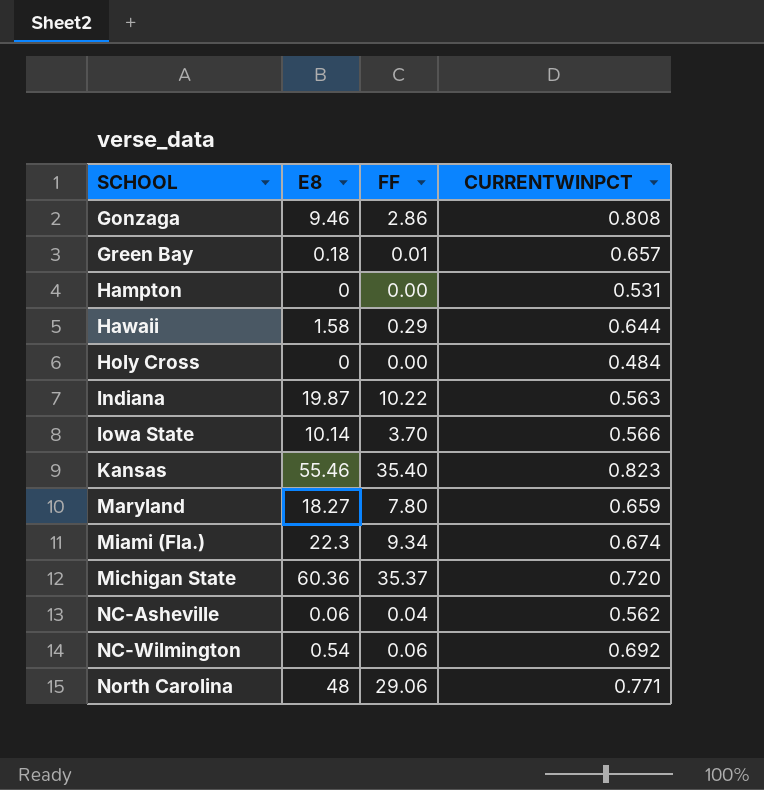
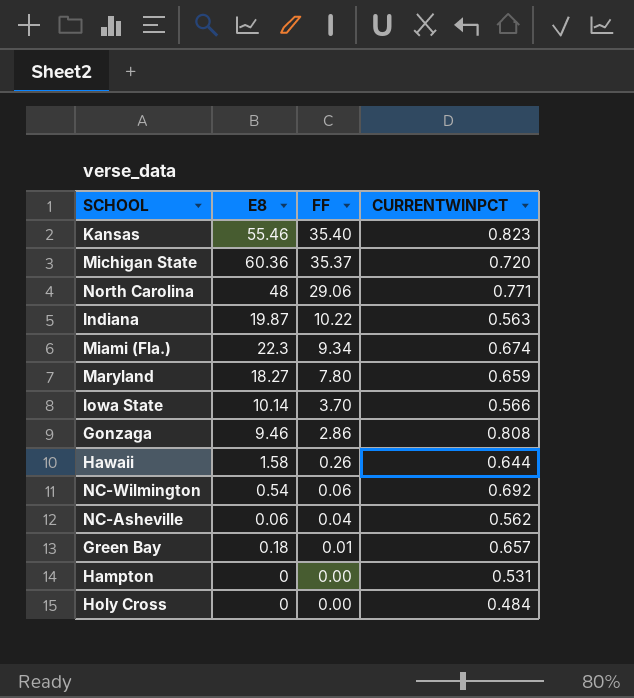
row order: SCHOOL ascending -> FF descending
Hawaii | FF: 0.29 -> 0.26

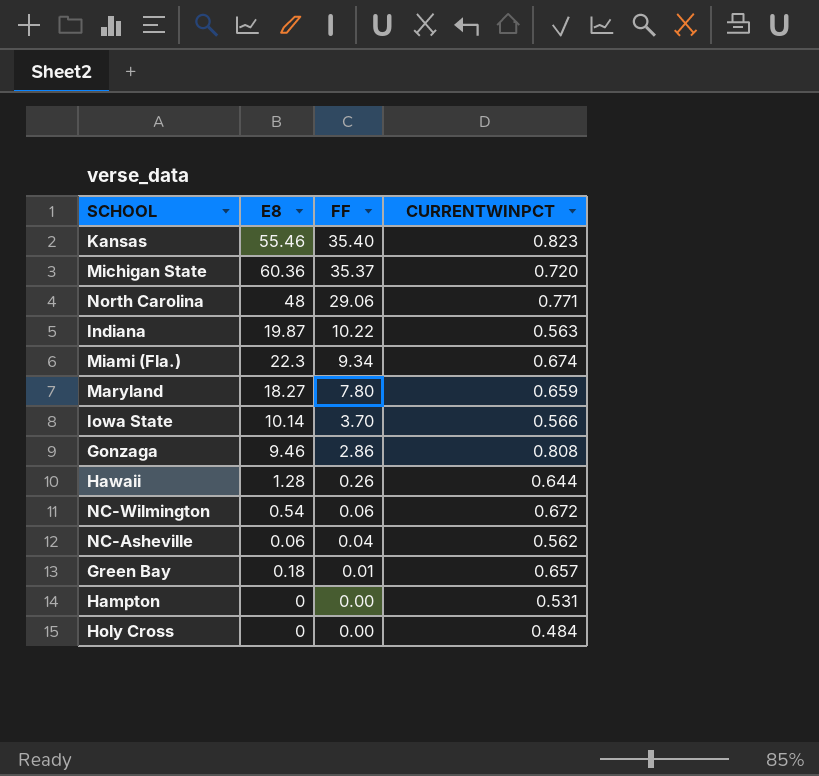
Hawaii | E8: 1.58 -> 1.28
NC-Wilmington | CURRENTWINPCT: 0.692 -> 0.672

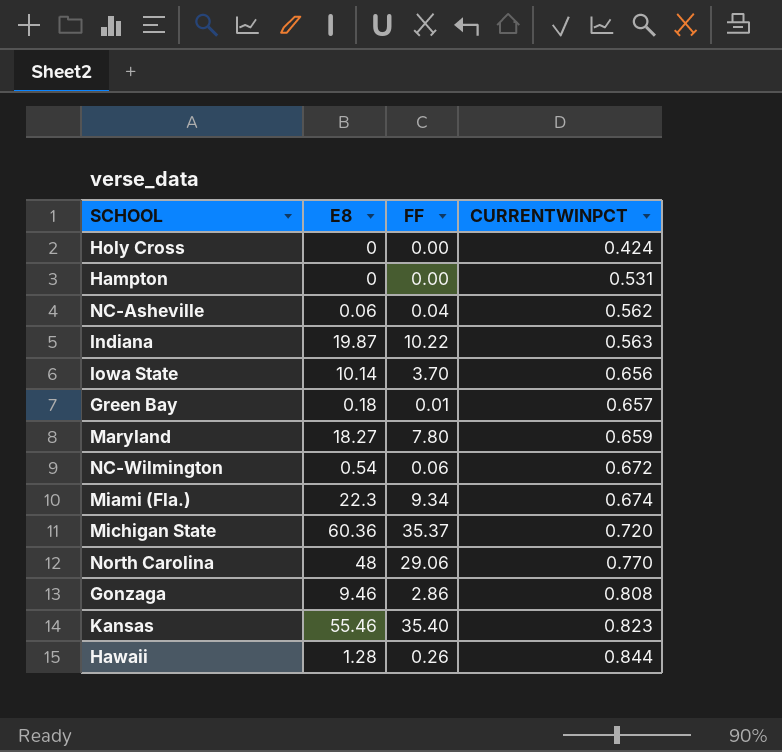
row order: FF descending -> CURRENTWINPCT ascending
Holy Cross | CURRENTWINPCT: 0.484 -> 0.424
Iowa State | CURRENTWINPCT: 0.566 -> 0.656
North Carolina | CURRENTWINPCT: 0.771 -> 0.770
Hawaii | CURRENTWINPCT: 0.644 -> 0.844

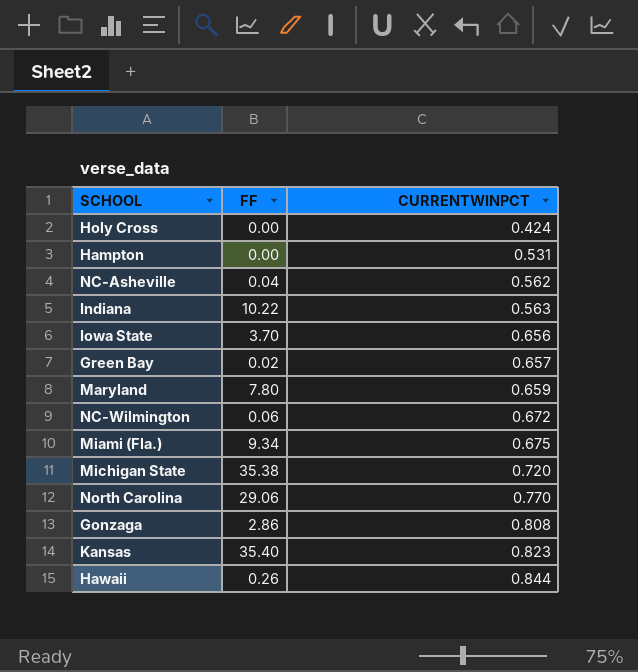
column E8 | position: 2 -> none
Green Bay | FF: 0.01 -> 0.02
Miami (Fla.) | CURRENTWINPCT: 0.674 -> 0.675
Michigan State | FF: 35.37 -> 35.38

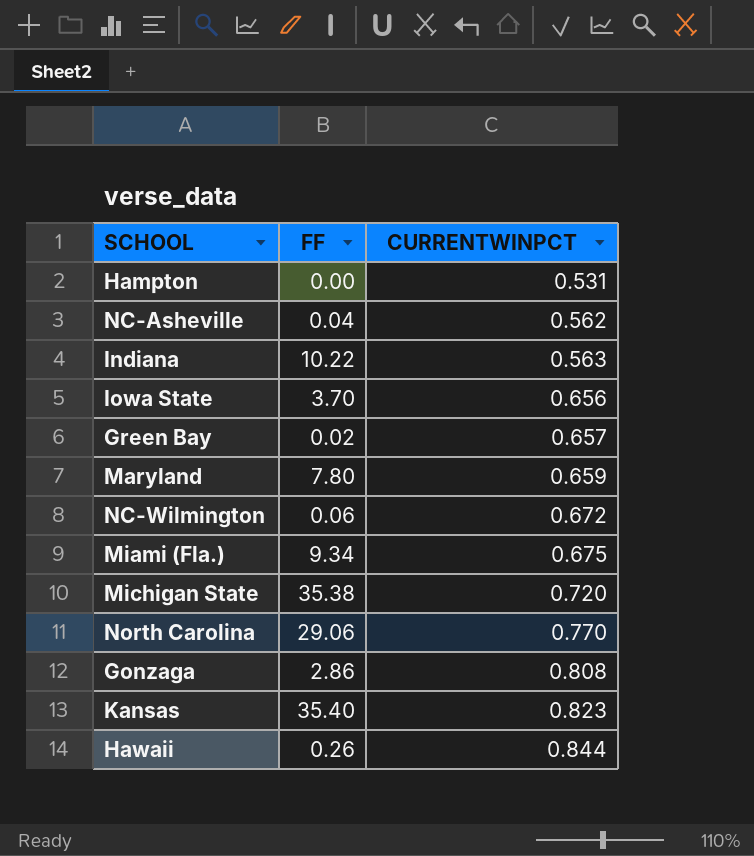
row Holy Cross: 0.00 | 0.424 -> none

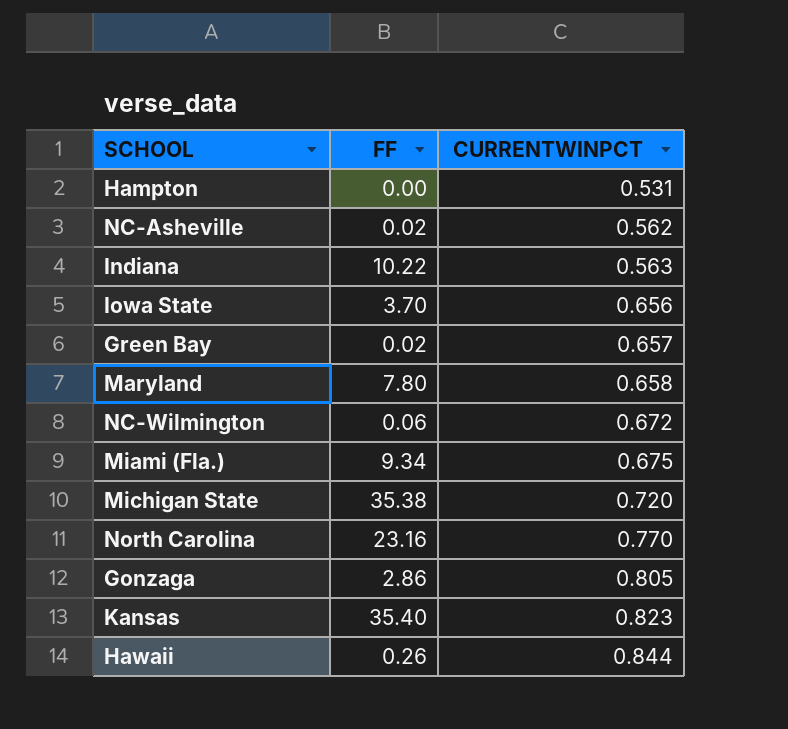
NC-Asheville | FF: 0.04 -> 0.02
Maryland | CURRENTWINPCT: 0.659 -> 0.658
North Carolina | FF: 29.06 -> 23.16
Gonzaga | CURRENTWINPCT: 0.808 -> 0.805

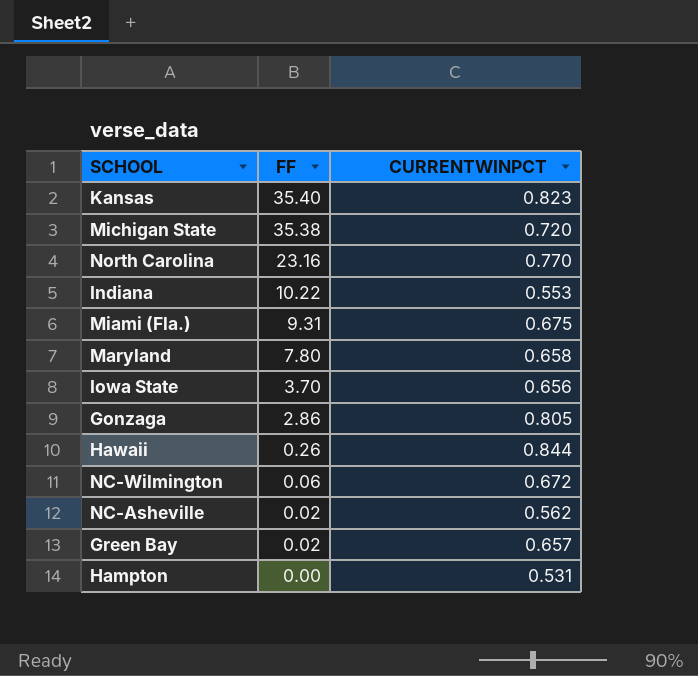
row order: CURRENTWINPCT ascending -> FF descending
Indiana | CURRENTWINPCT: 0.563 -> 0.553
Miami (Fla.) | FF: 9.34 -> 9.31

